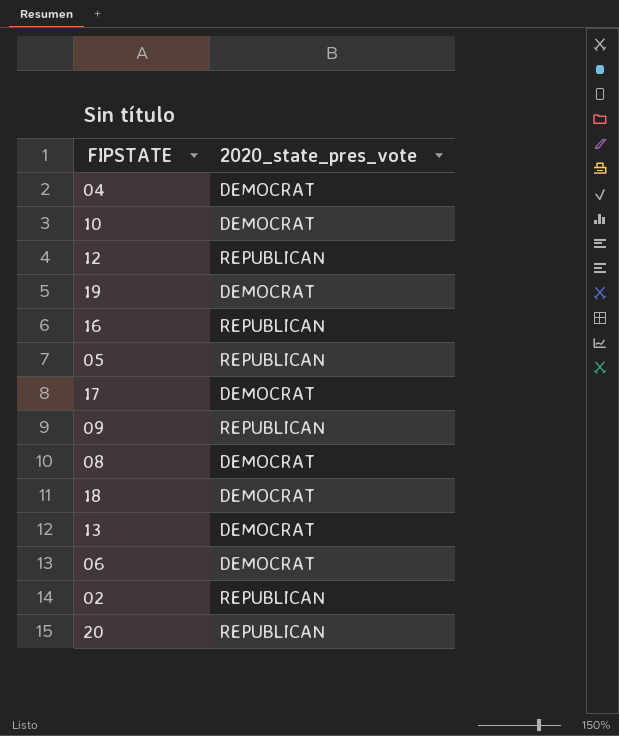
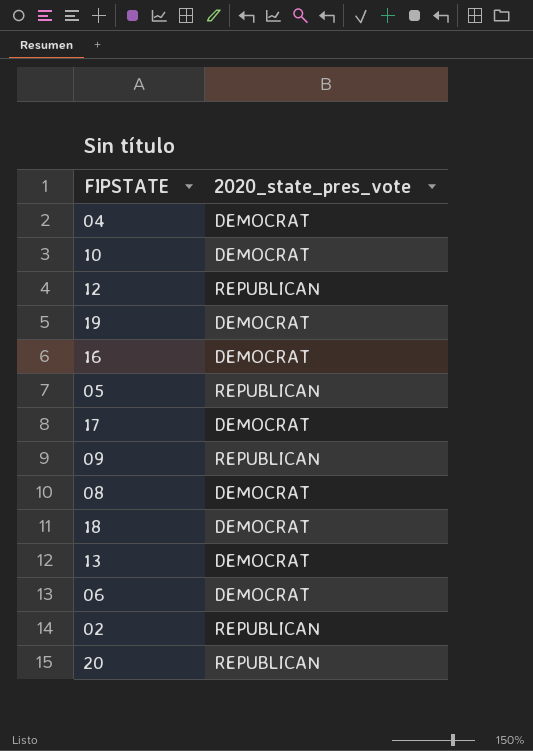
16 | 2020_state_pres_vote: REPUBLICAN -> DEMOCRAT

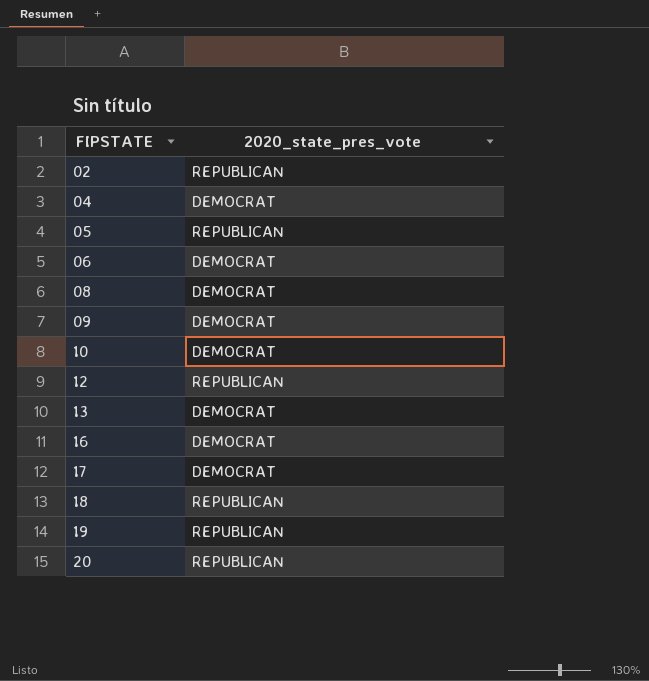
row order: none -> FIPSTATE ascending
09 | 2020_state_pres_vote: REPUBLICAN -> DEMOCRAT
18 | 2020_state_pres_vote: DEMOCRAT -> REPUBLICAN
19 | 2020_state_pres_vote: DEMOCRAT -> REPUBLICAN

